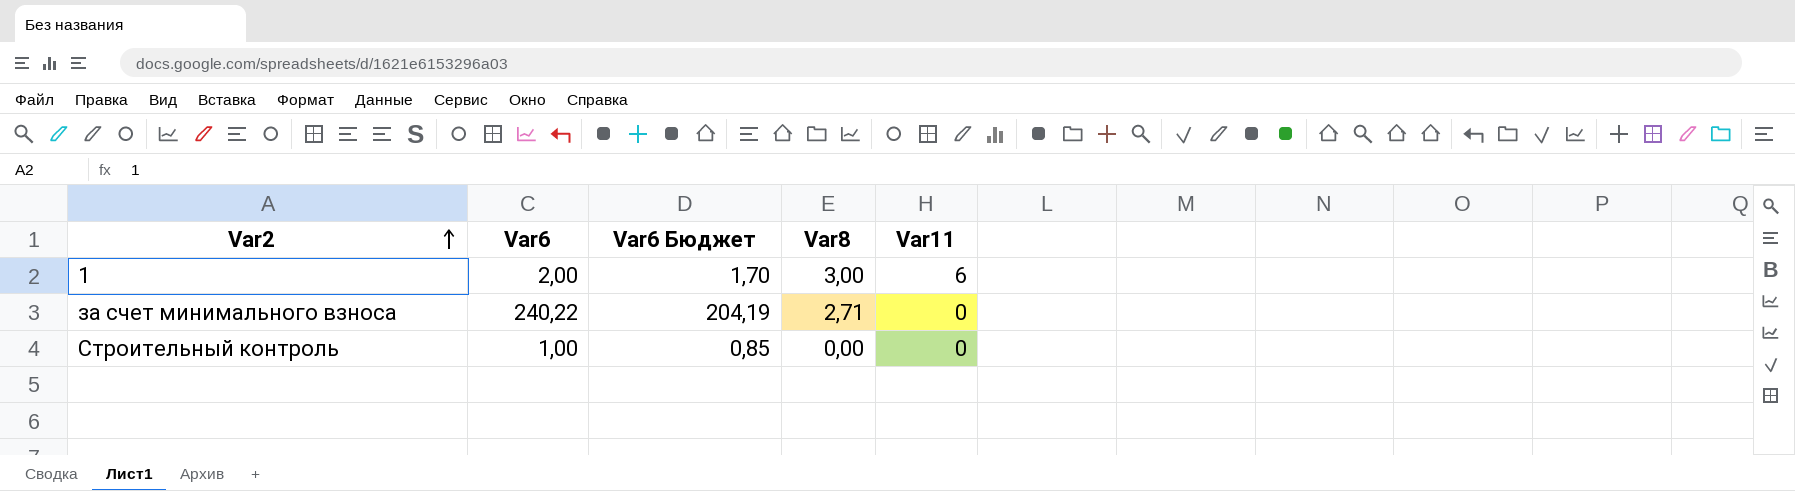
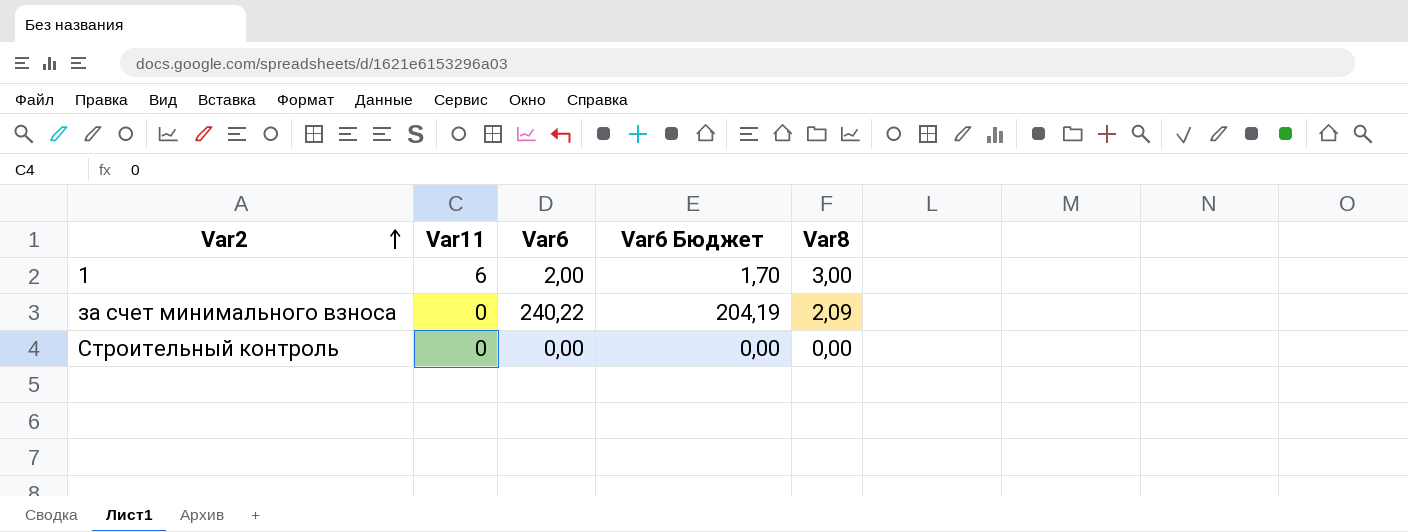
column Var11 | position: 5 -> 2
за счет минимального взноса | Var8: 2,71 -> 2,09
Строительный контроль | Var6: 1,00 -> 0,00
Строительный контроль | Var6 Бюджет: 0,85 -> 0,00

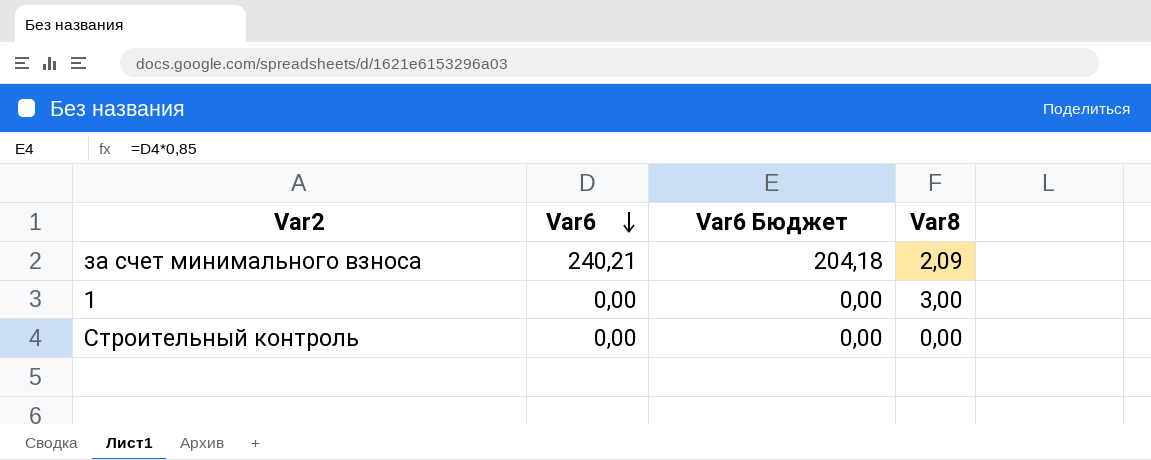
row order: Var2 ascending -> Var6 descending
column Var11 | position: 2 -> none
за счет минимального взноса | Var6: 240,22 -> 240,21
за счет минимального взноса | Var6 Бюджет: 204,19 -> 204,18
1 | Var6: 2,00 -> 0,00
1 | Var6 Бюджет: 1,70 -> 0,00

